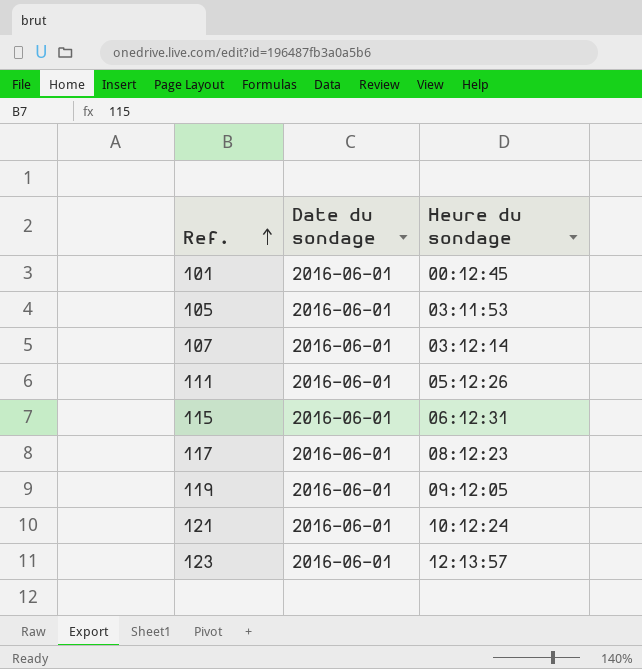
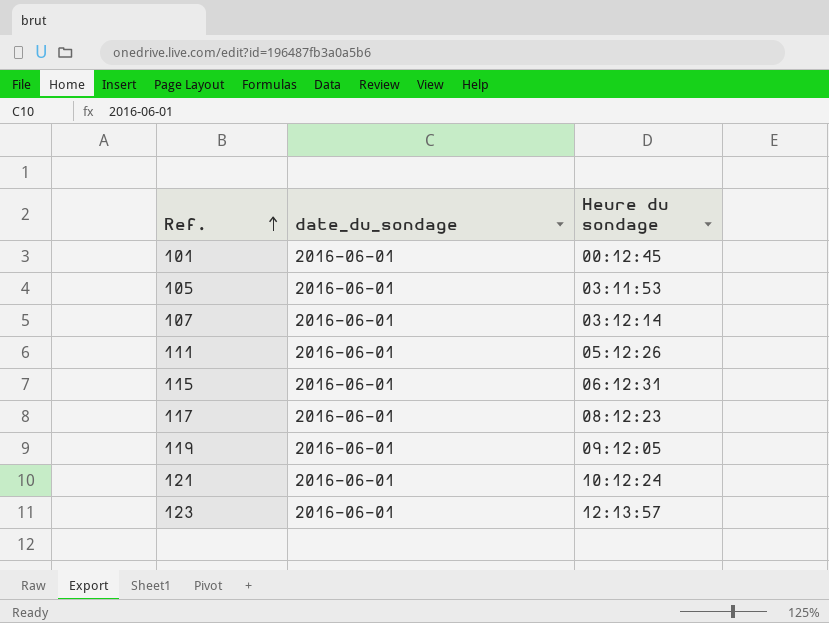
column name: Date du sondage -> date_du_sondage

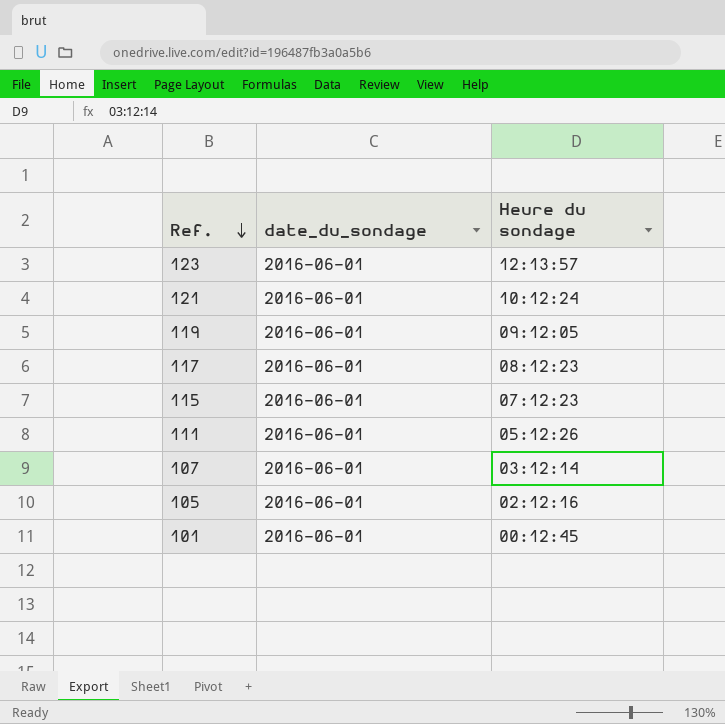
row order: Ref. ascending -> Ref. descending
115 | Heure du sondage: 06:12:31 -> 07:12:23
105 | Heure du sondage: 03:11:53 -> 02:12:16

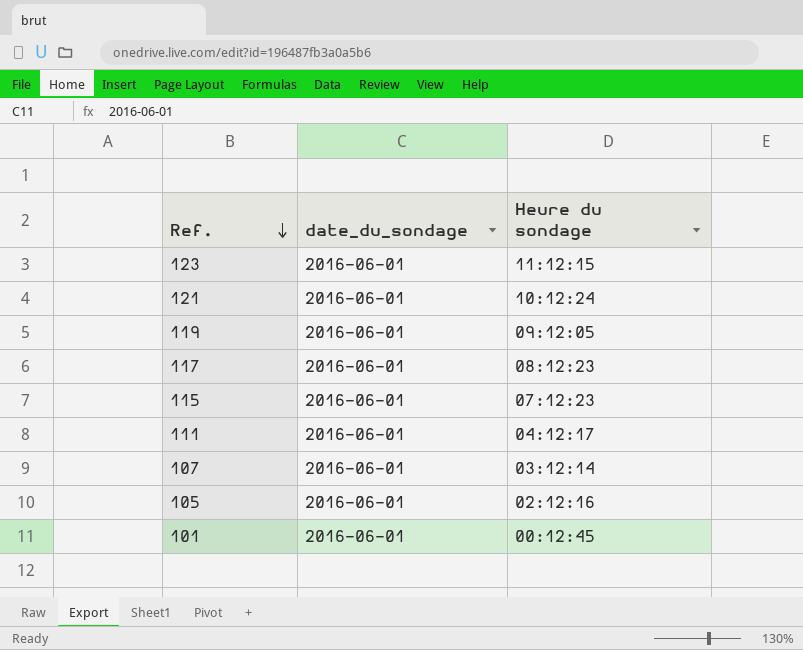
123 | Heure du sondage: 12:13:57 -> 11:12:15
111 | Heure du sondage: 05:12:26 -> 04:12:17

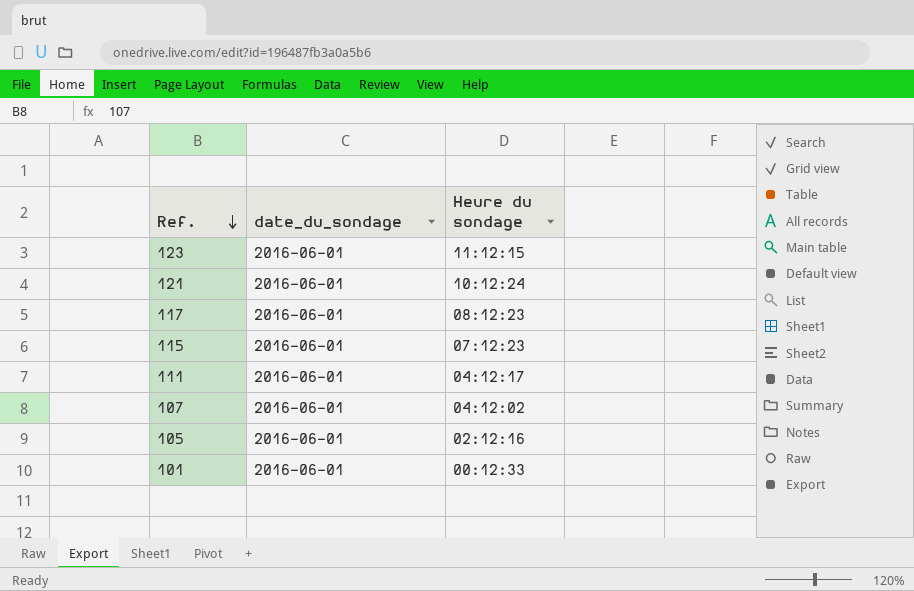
row 119: 2016-06-01 | 09:12:05 -> none
107 | Heure du sondage: 03:12:14 -> 04:12:02
101 | Heure du sondage: 00:12:45 -> 00:12:33

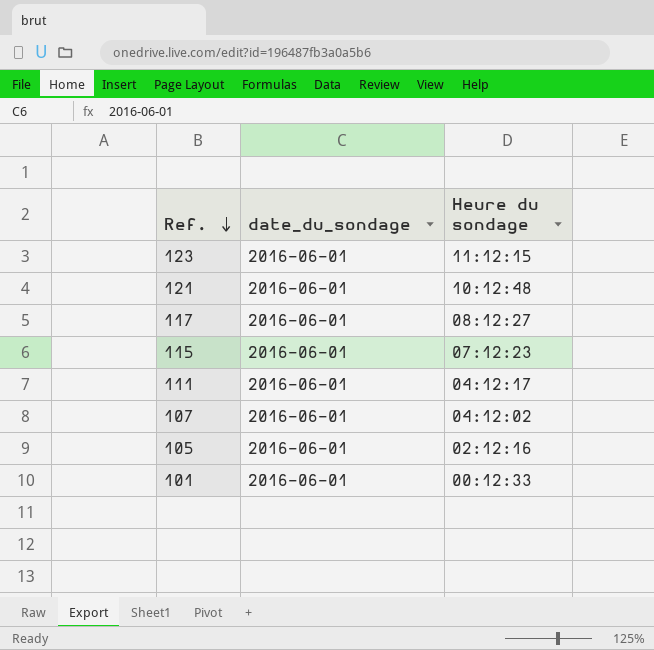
121 | Heure du sondage: 10:12:24 -> 10:12:48
117 | Heure du sondage: 08:12:23 -> 08:12:27

